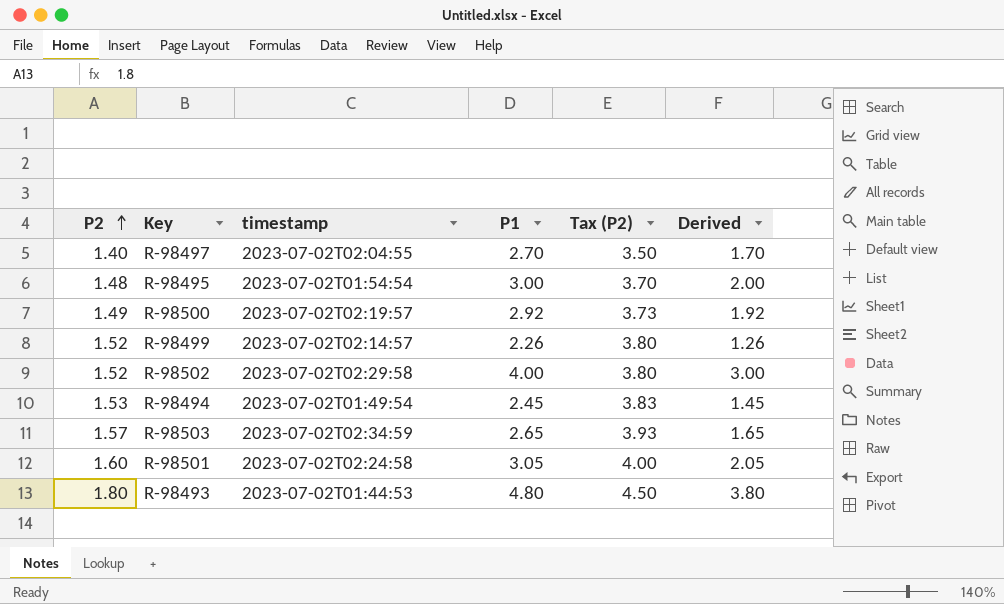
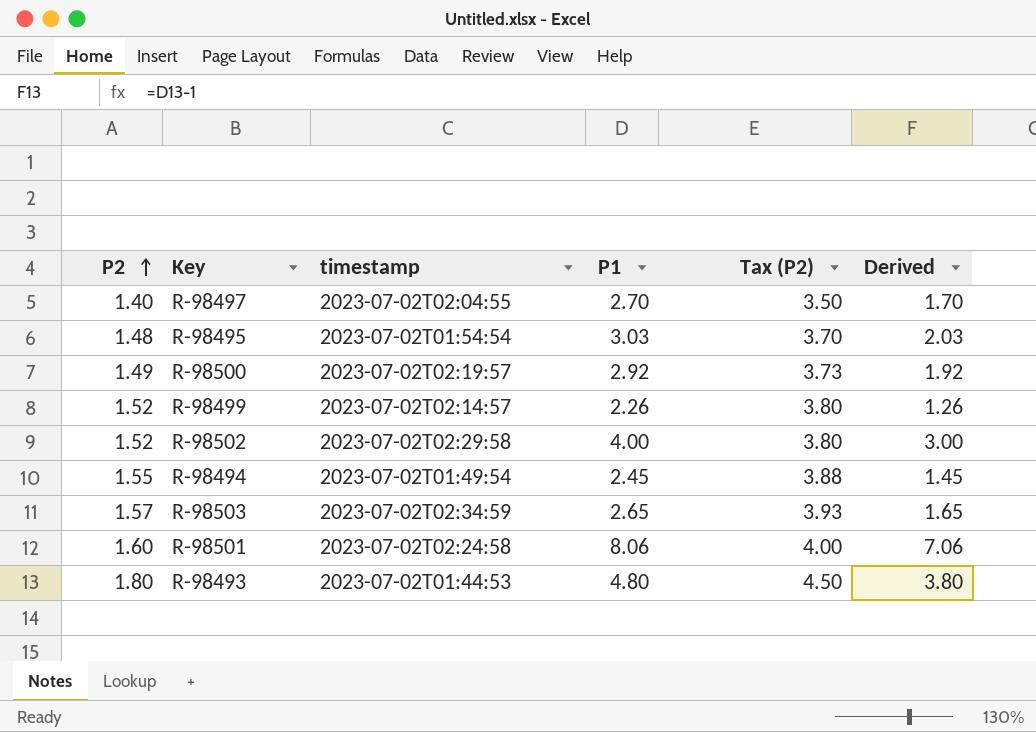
R-98495 | P1: 3.00 -> 3.03
R-98495 | Derived: 2.00 -> 2.03
R-98494 | P2: 1.53 -> 1.55
R-98494 | Tax (P2): 3.83 -> 3.88
R-98501 | P1: 3.05 -> 8.06
R-98501 | Derived: 2.05 -> 7.06

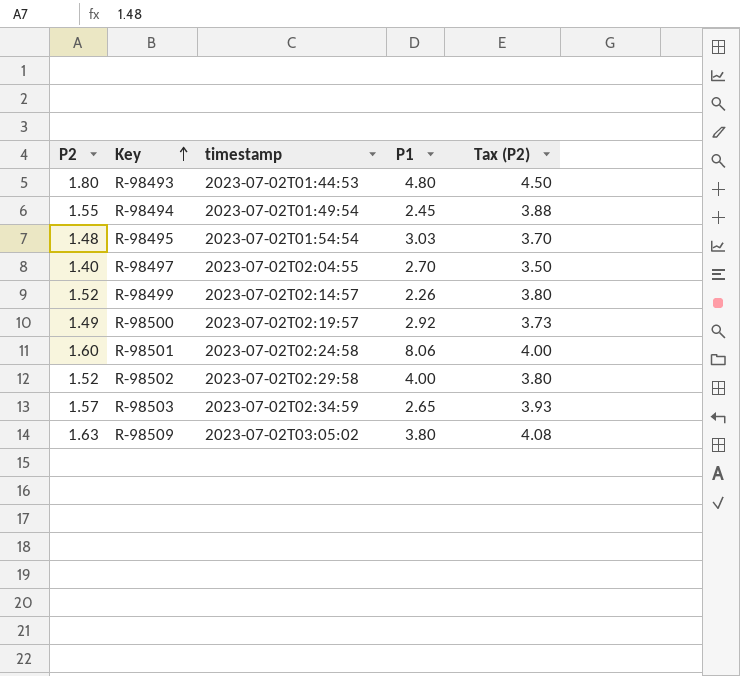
row order: P2 ascending -> Key ascending
column Derived | formula: [P1] - 1 -> none
row R-98509: none -> 1.63 | 2023-07-02T03:05:02 | 3.80 | 4.08

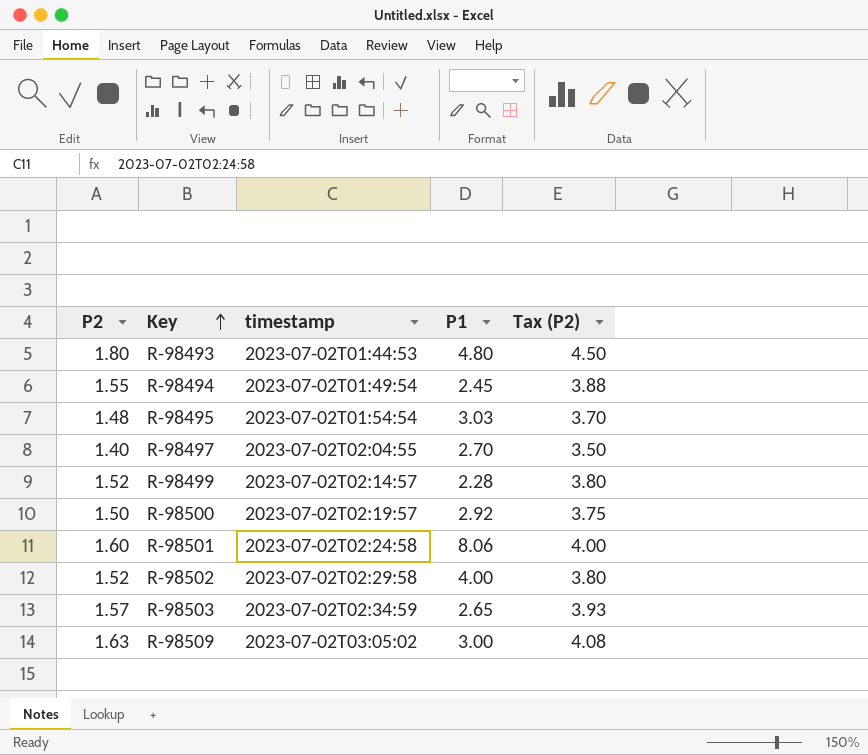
R-98499 | P1: 2.26 -> 2.28
R-98500 | P2: 1.49 -> 1.50
R-98500 | Tax (P2): 3.73 -> 3.75
R-98509 | P1: 3.80 -> 3.00

